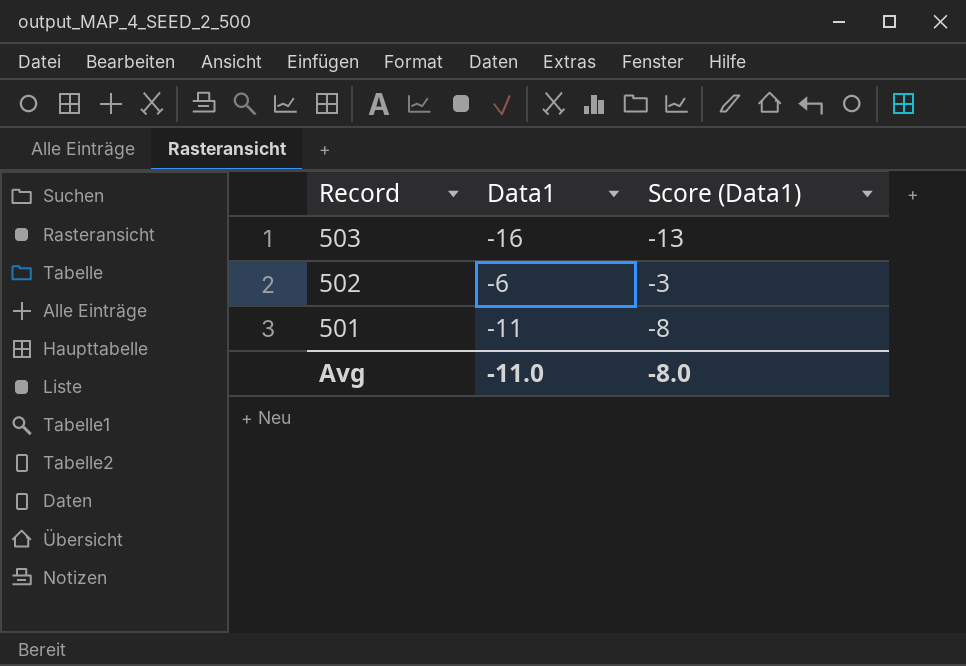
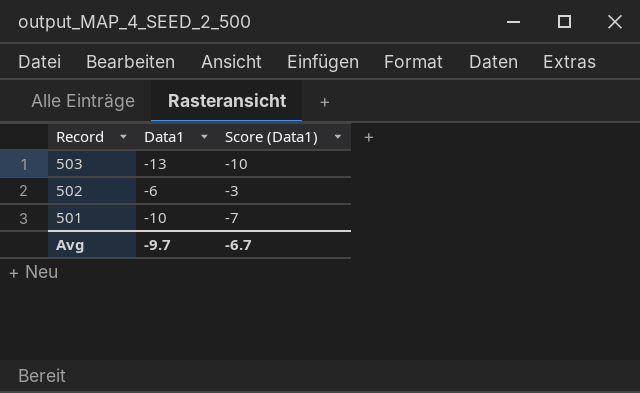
503 | Data1: -16 -> -13
503 | Score (Data1): -13 -> -10
501 | Data1: -11 -> -10
501 | Score (Data1): -8 -> -7
Avg | Data1: -11.0 -> -9.7
Avg | Score (Data1): -8.0 -> -6.7

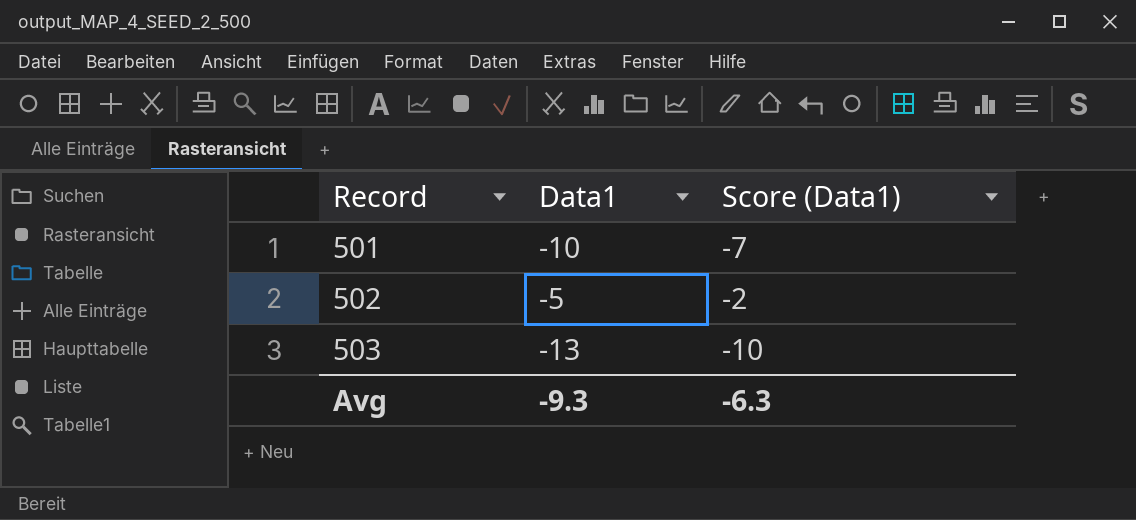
row order: Record descending -> Record ascending
502 | Data1: -6 -> -5
502 | Score (Data1): -3 -> -2
Avg | Data1: -9.7 -> -9.3
Avg | Score (Data1): -6.7 -> -6.3

